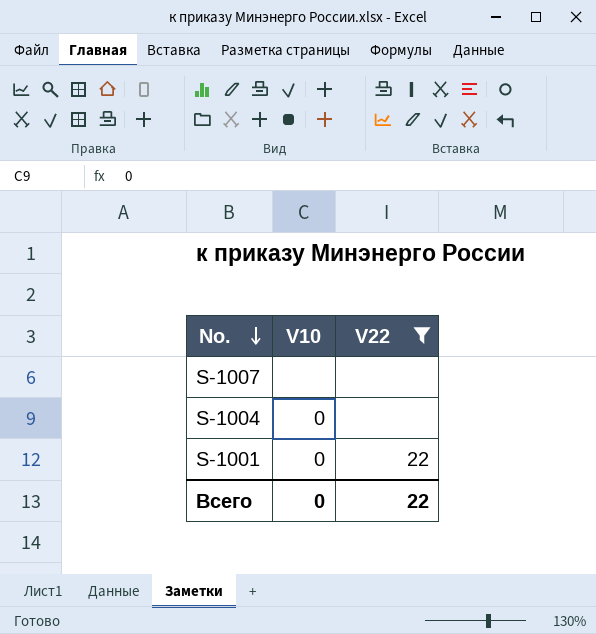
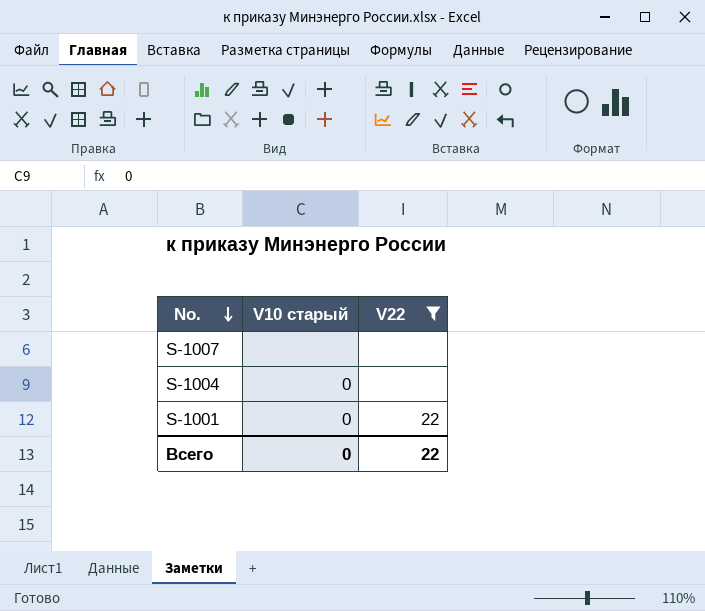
column name: V10 -> V10 старый

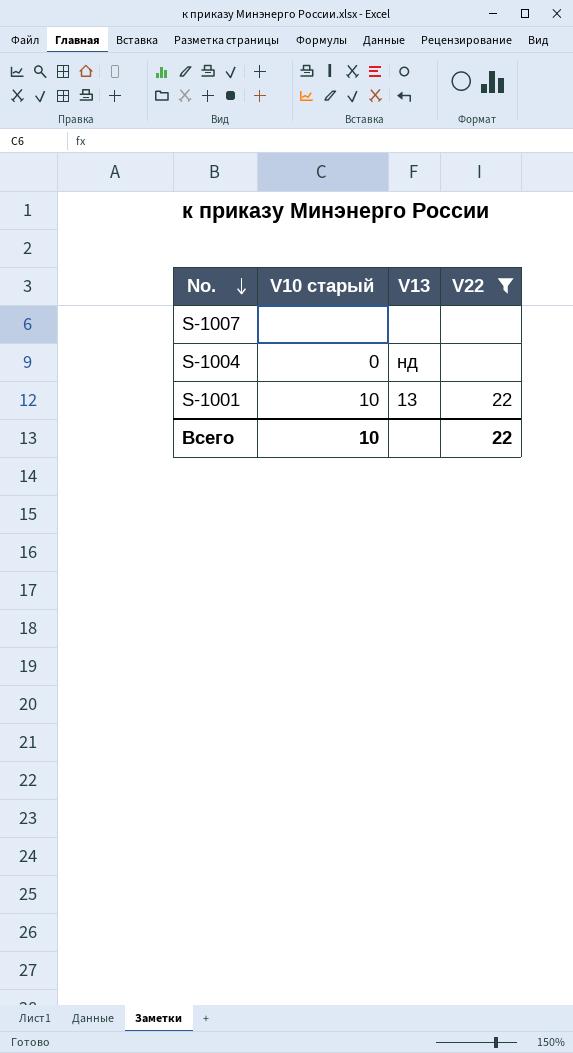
column V13 | position: none -> 3
S-1001 | V10 старый: 0 -> 10
Всего | V10 старый: 0 -> 10

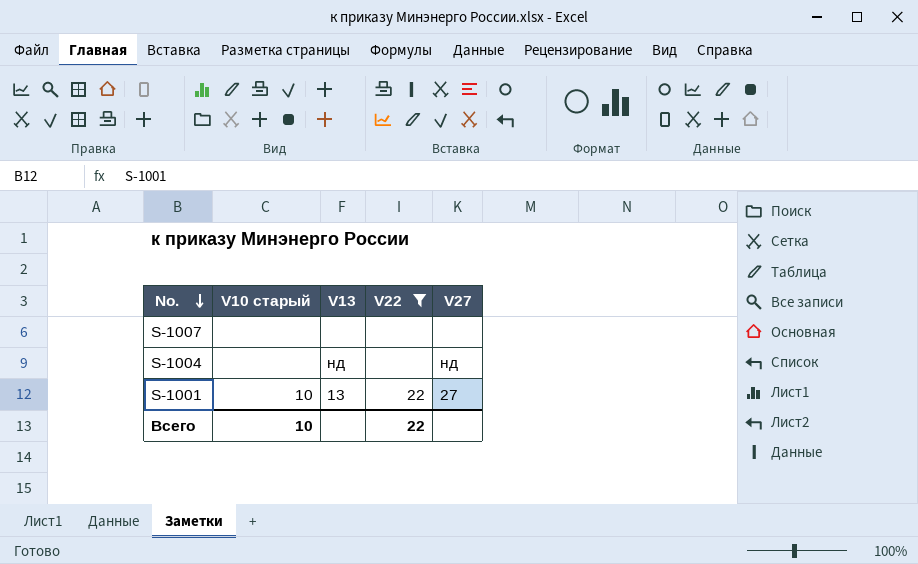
column V27 | position: none -> 5
S-1004 | V10 старый: 0 -> none

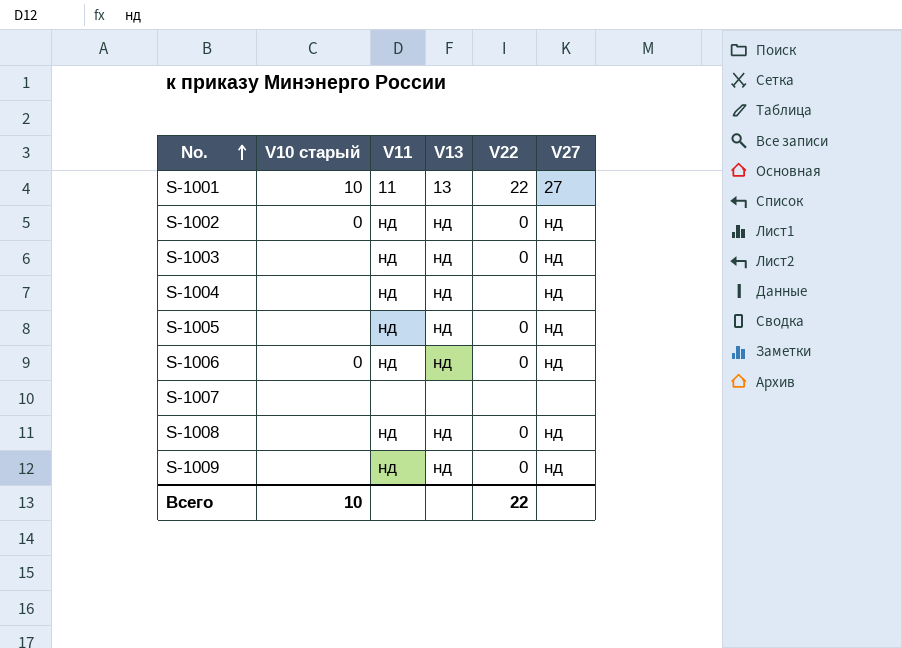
filter: V22 != 0 -> none
row order: No. descending -> No. ascending
column V11 | position: none -> 3

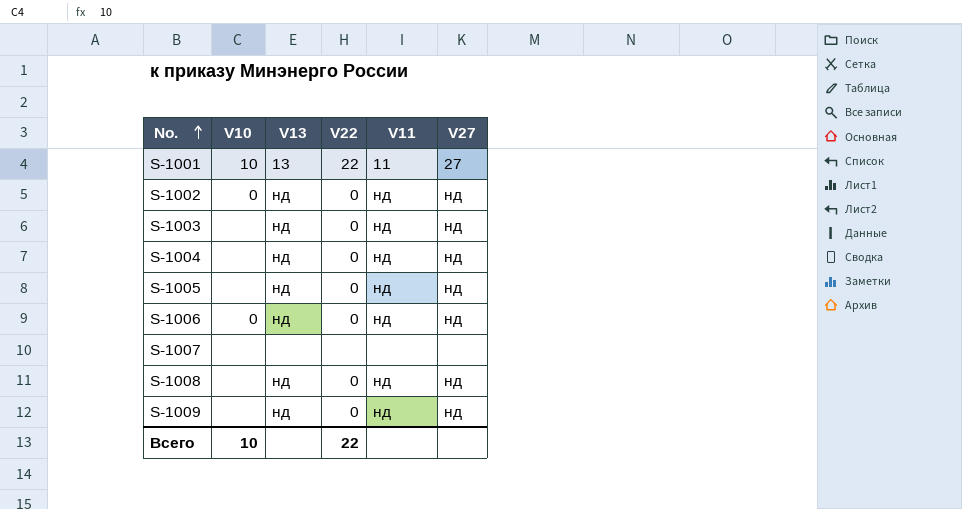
column name: V10 старый -> V10
column V11 | position: 3 -> 5
S-1004 | V22: none -> 0

